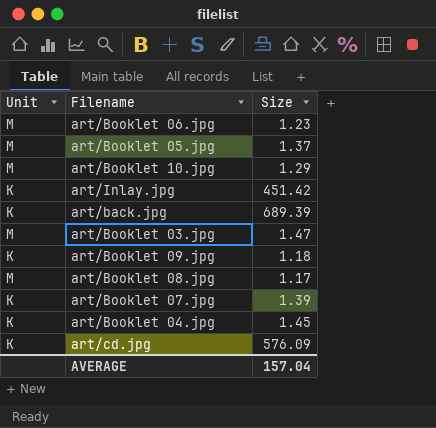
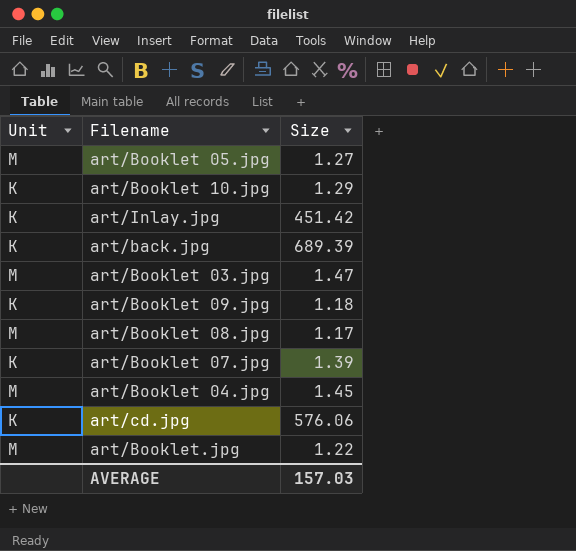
row art/Booklet 06.jpg: M | 1.23 -> none
art/Booklet 05.jpg | Size: 1.37 -> 1.27
art/Booklet 10.jpg | Unit: M -> K
art/Booklet 04.jpg | Unit: K -> M
art/cd.jpg | Size: 576.09 -> 576.06
row art/Booklet.jpg: none -> M | 1.22
AVERAGE | Size: 157.04 -> 157.03

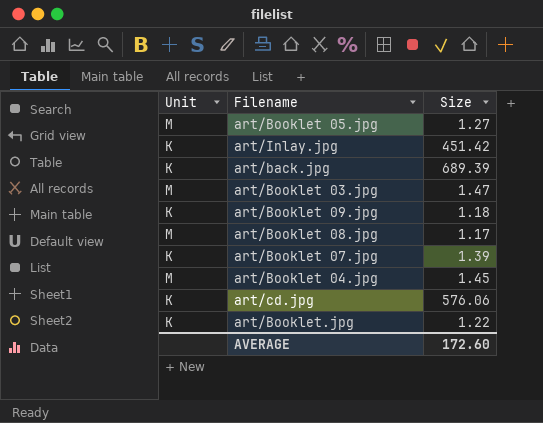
row art/Booklet 10.jpg: K | 1.29 -> none
art/Booklet.jpg | Unit: M -> K
AVERAGE | Size: 157.03 -> 172.60

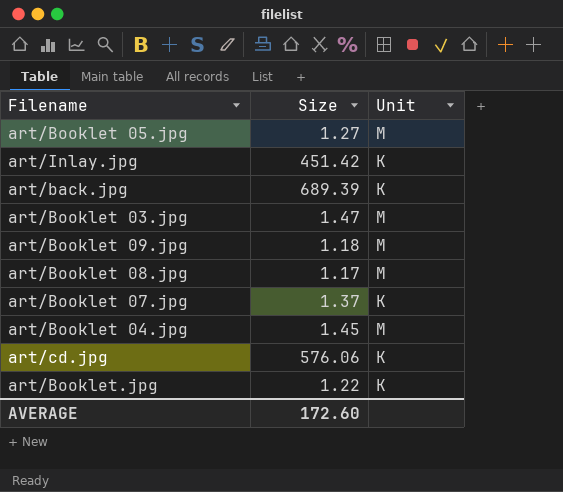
column Unit | position: 1 -> 3
art/Booklet 09.jpg | Unit: K -> M
art/Booklet 07.jpg | Size: 1.39 -> 1.37

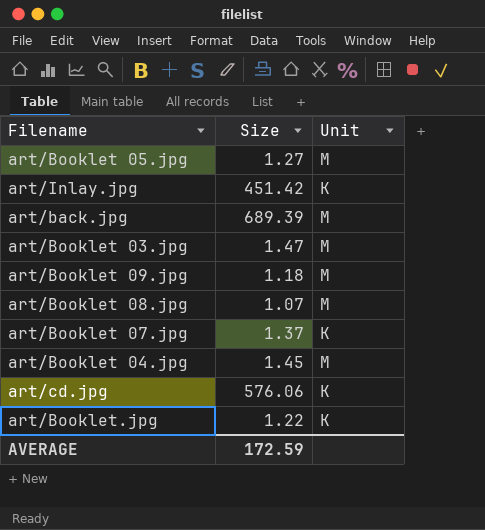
art/back.jpg | Unit: K -> M
art/Booklet 08.jpg | Size: 1.17 -> 1.07
AVERAGE | Size: 172.60 -> 172.59

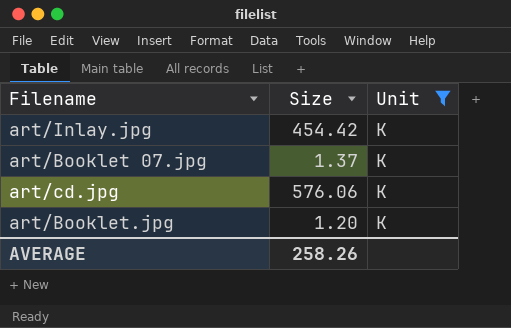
filter: none -> Unit = K
art/Inlay.jpg | Size: 451.42 -> 454.42
art/Booklet.jpg | Size: 1.22 -> 1.20
AVERAGE | Size: 172.59 -> 258.26

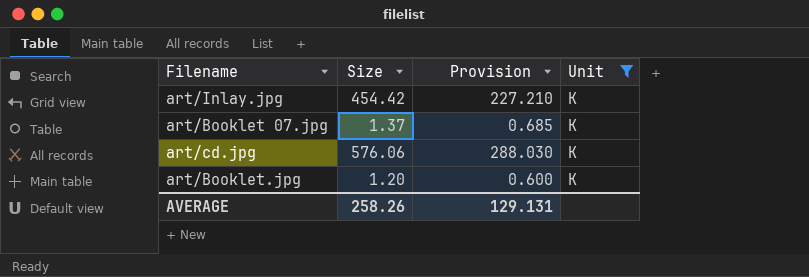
column Provision | formula: none -> [Size] * 0.5

